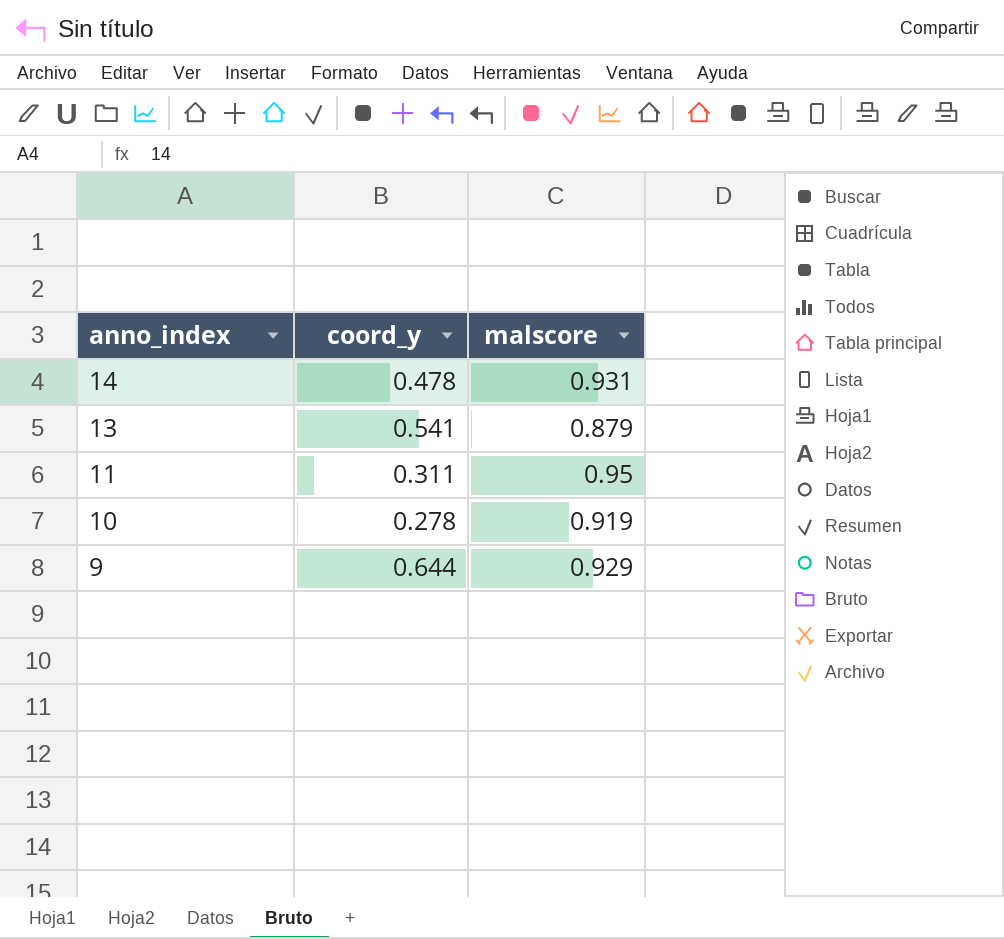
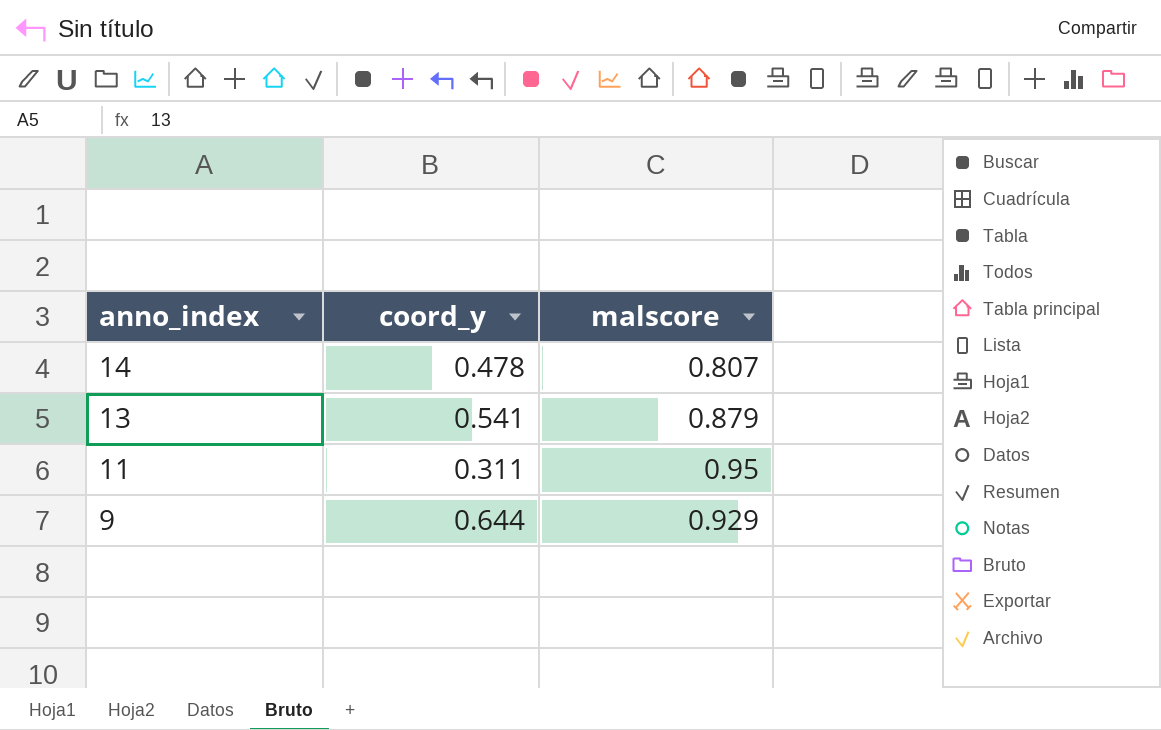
row 10: 0.278 | 0.919 -> none
14 | malscore: 0.931 -> 0.807

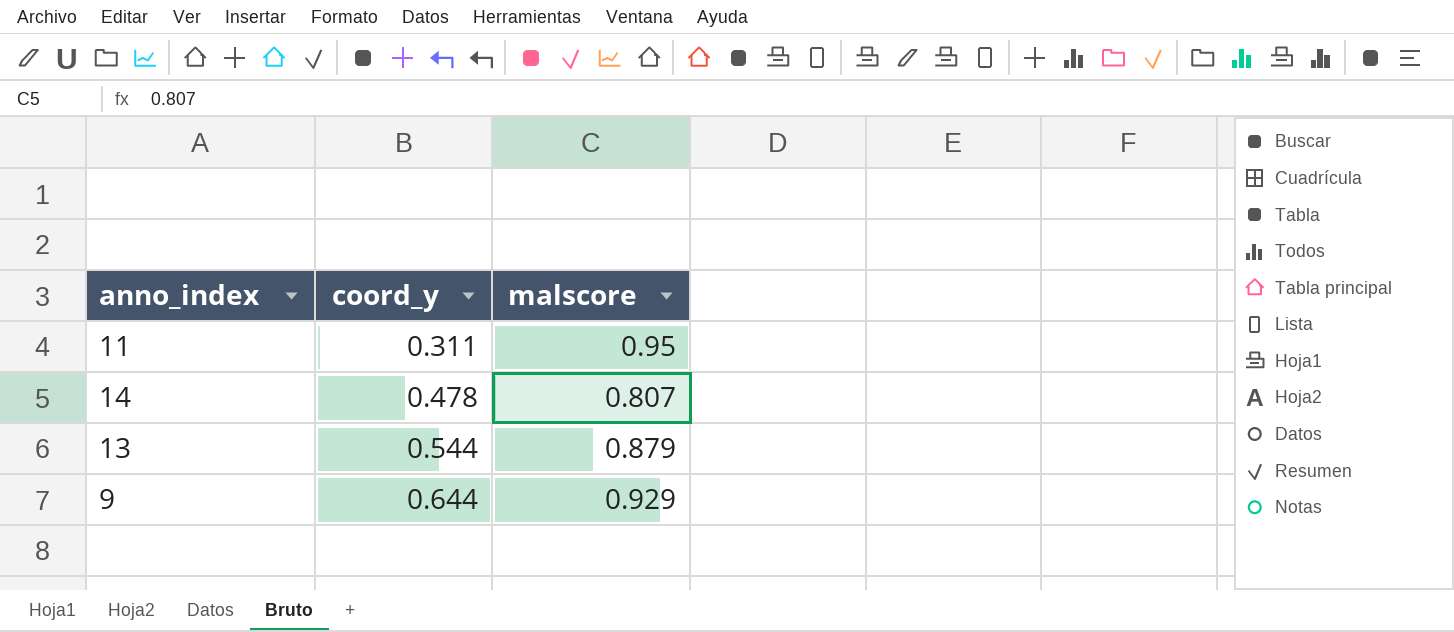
row order: anno_index descending -> coord_y ascending
13 | coord_y: 0.541 -> 0.544

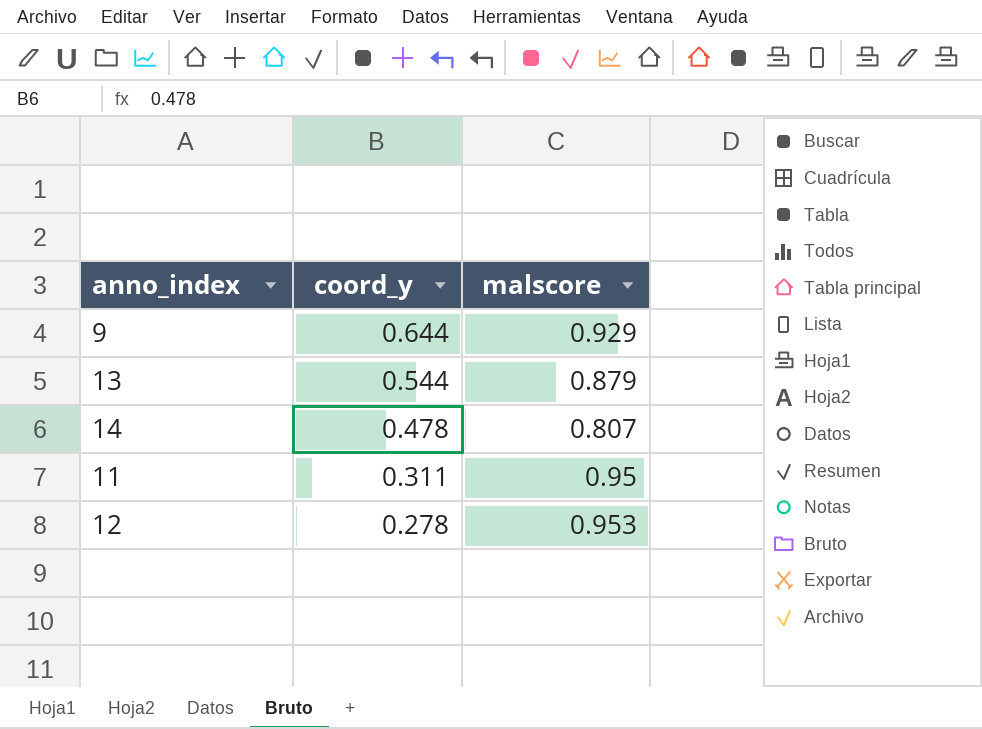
row order: coord_y ascending -> coord_y descending
row 12: none -> 0.278 | 0.953

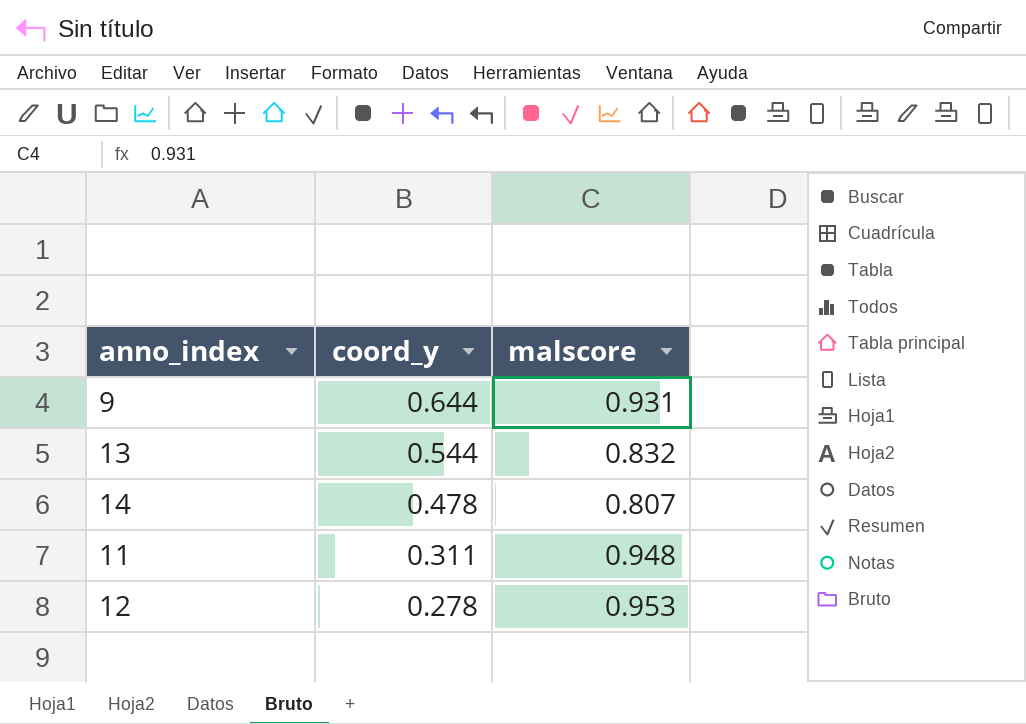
9 | malscore: 0.929 -> 0.931
13 | malscore: 0.879 -> 0.832
11 | malscore: 0.95 -> 0.948

